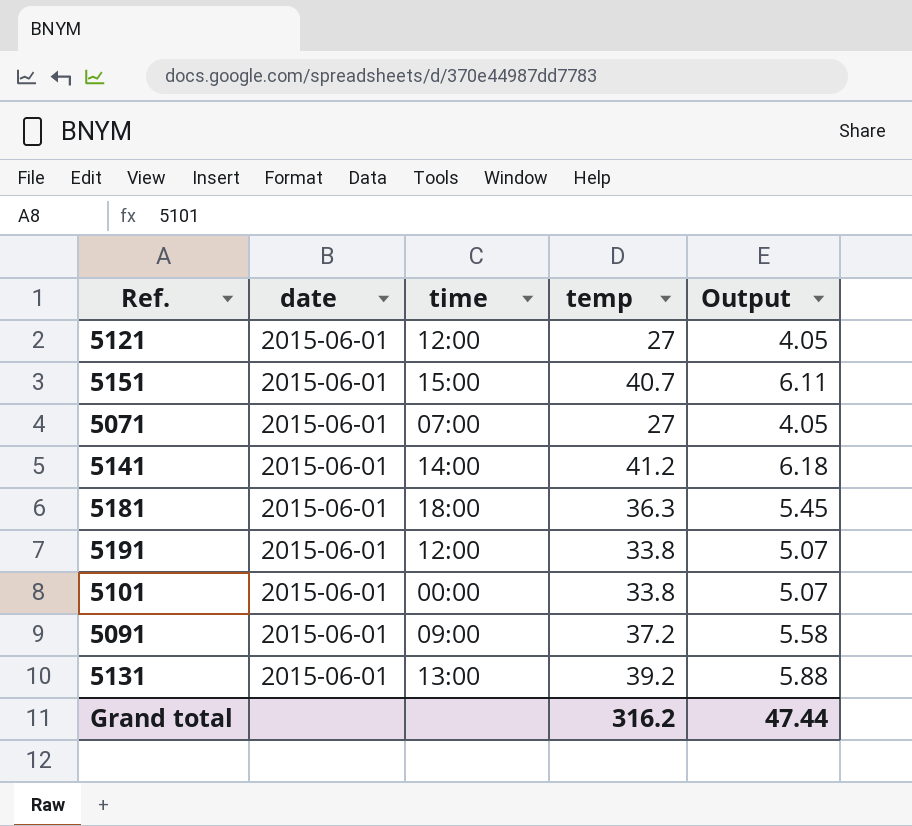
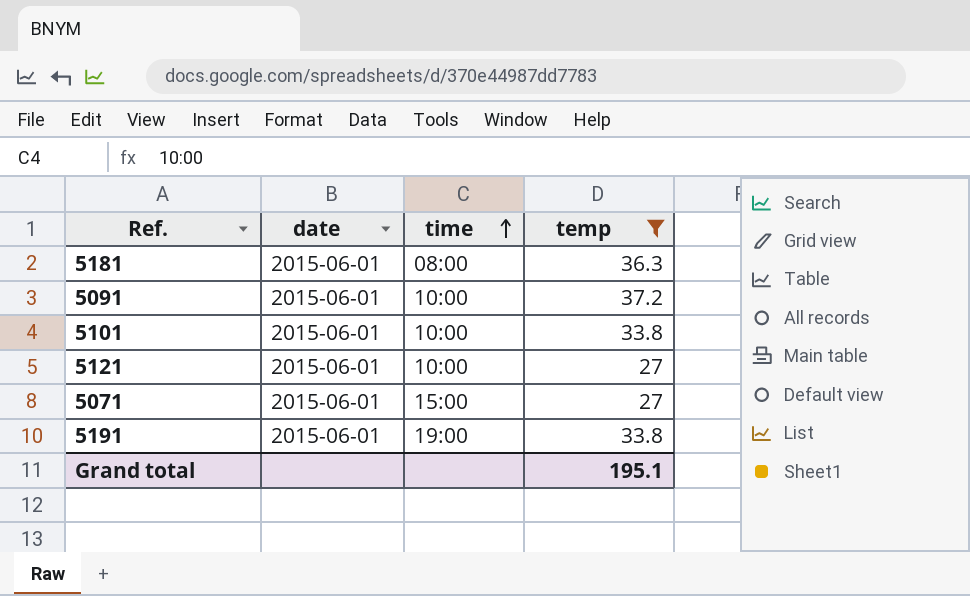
filter: none -> temp <= 37.2
row order: none -> time ascending
column Output | formula: [temp] * 0.15 -> none
5181 | time: 18:00 -> 08:00
5091 | time: 09:00 -> 10:00
5101 | time: 00:00 -> 10:00
5121 | time: 12:00 -> 10:00
5071 | time: 07:00 -> 15:00
5191 | time: 12:00 -> 19:00
Grand total | temp: 316.2 -> 195.1

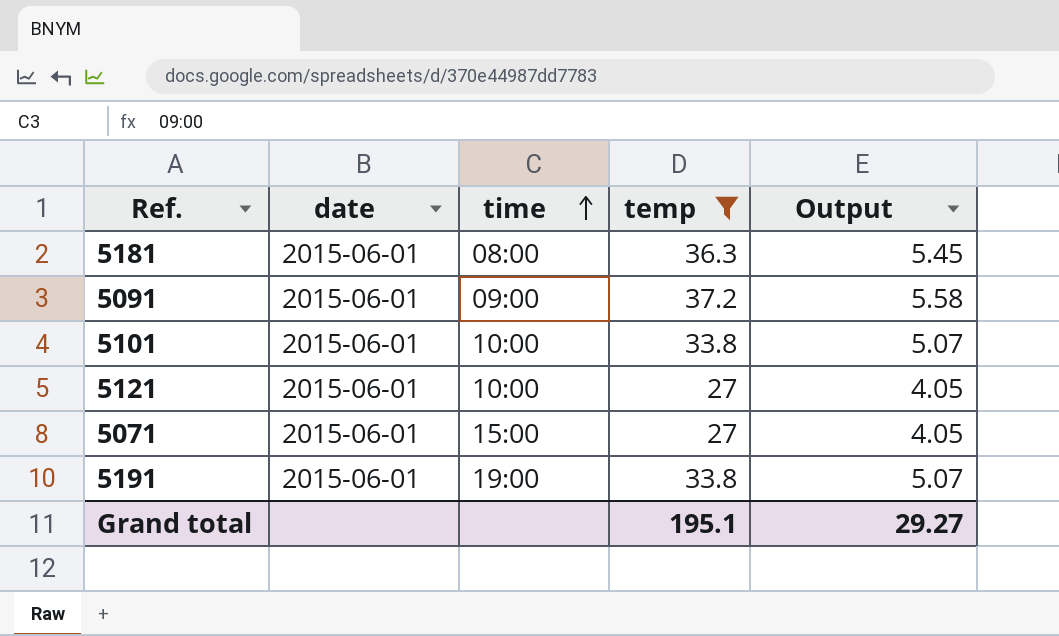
column Output | formula: none -> [temp] * 0.15
5091 | time: 10:00 -> 09:00

